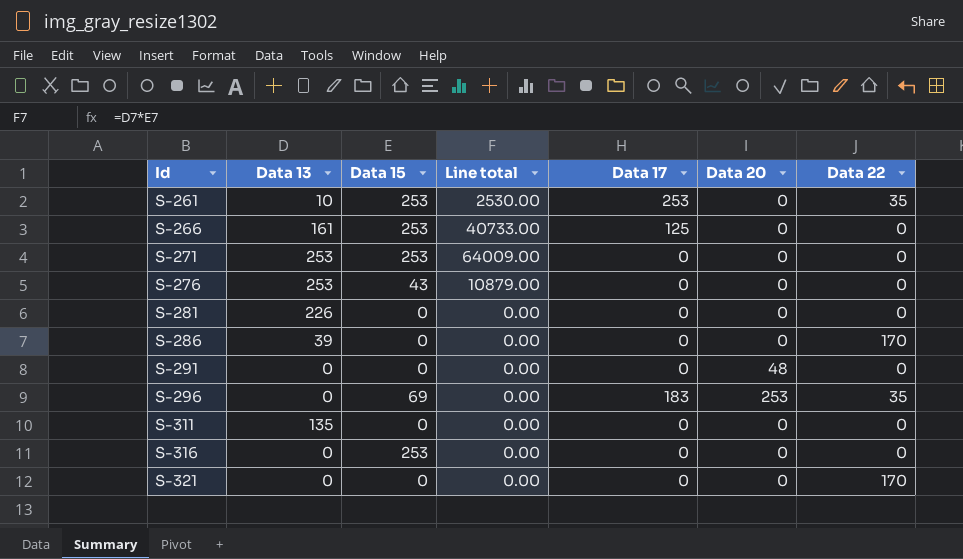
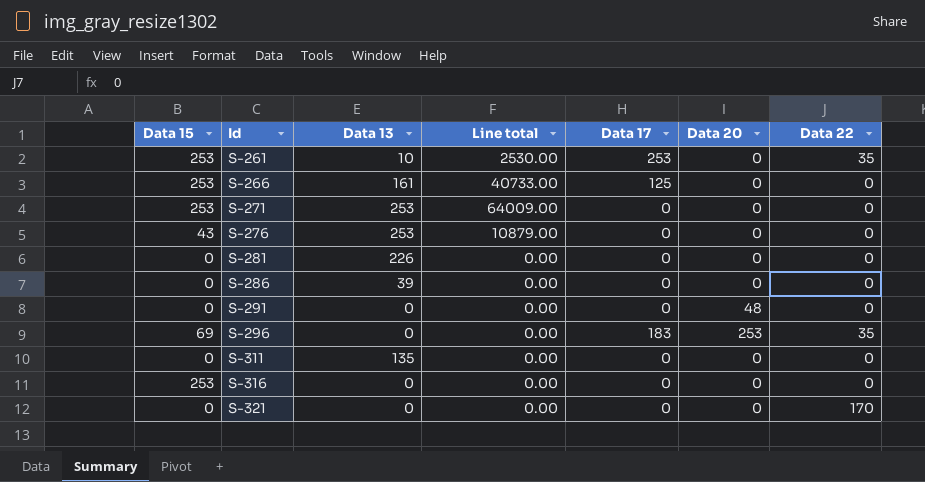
column Data 15 | position: 3 -> 1
S-286 | Data 22: 170 -> 0

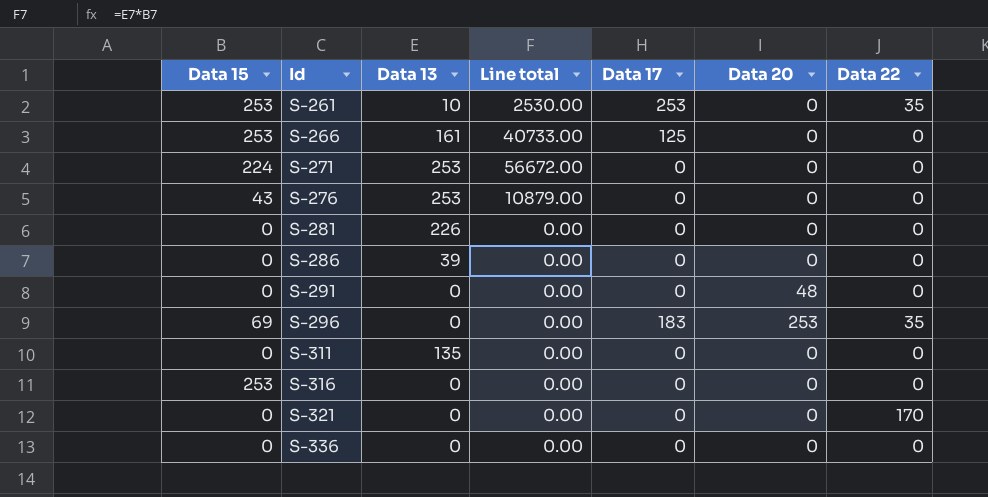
S-271 | Data 15: 253 -> 224
S-271 | Line total: 64009.00 -> 56672.00
row S-336: none -> 0 | 0 | 0.00 | 0 | 0 | 0

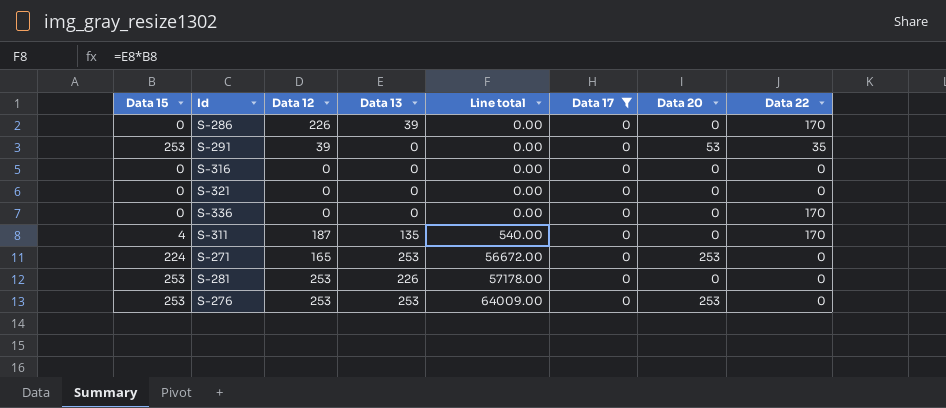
filter: none -> Data 17 = 0
row order: Id ascending -> Line total ascending
column Data 12 | position: none -> 3
S-286 | Data 22: 0 -> 170
S-291 | Data 15: 0 -> 253
S-291 | Data 20: 48 -> 53
S-291 | Data 22: 0 -> 35
S-316 | Data 15: 253 -> 0
S-321 | Data 22: 170 -> 0
S-336 | Data 22: 0 -> 170
S-311 | Data 15: 0 -> 4
S-311 | Line total: 0.00 -> 540.00
S-311 | Data 22: 0 -> 170
S-271 | Data 20: 0 -> 253
S-281 | Data 15: 0 -> 253
S-281 | Line total: 0.00 -> 57178.00
S-276 | Data 15: 43 -> 253
S-276 | Line total: 10879.00 -> 64009.00
S-276 | Data 20: 0 -> 253

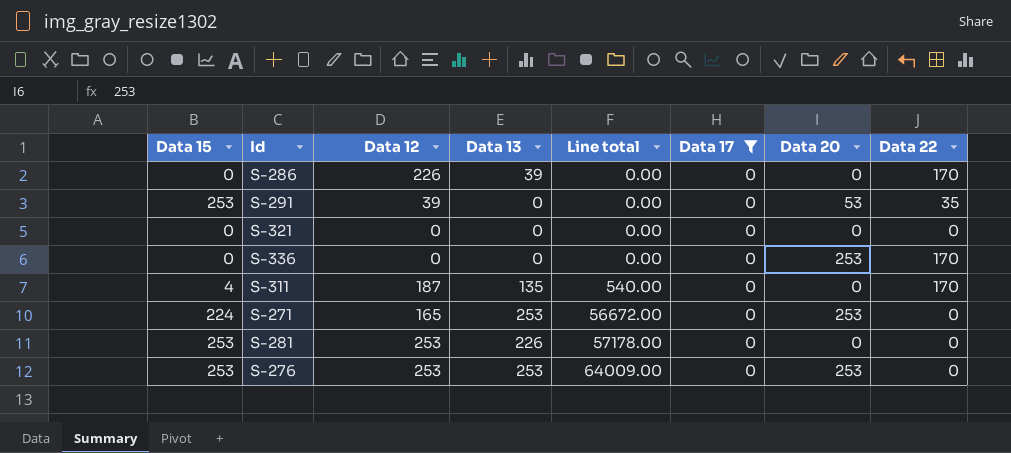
row S-316: 0 | 0 | 0 | 0.00 | 0 | 0 | 0 -> none
S-336 | Data 20: 0 -> 253

